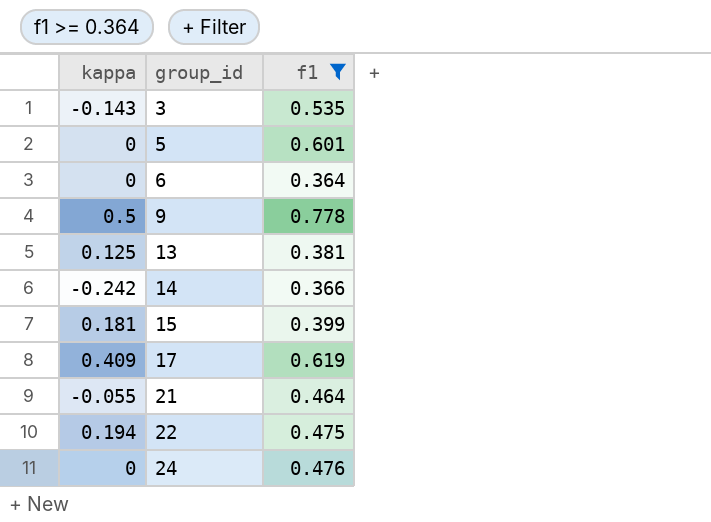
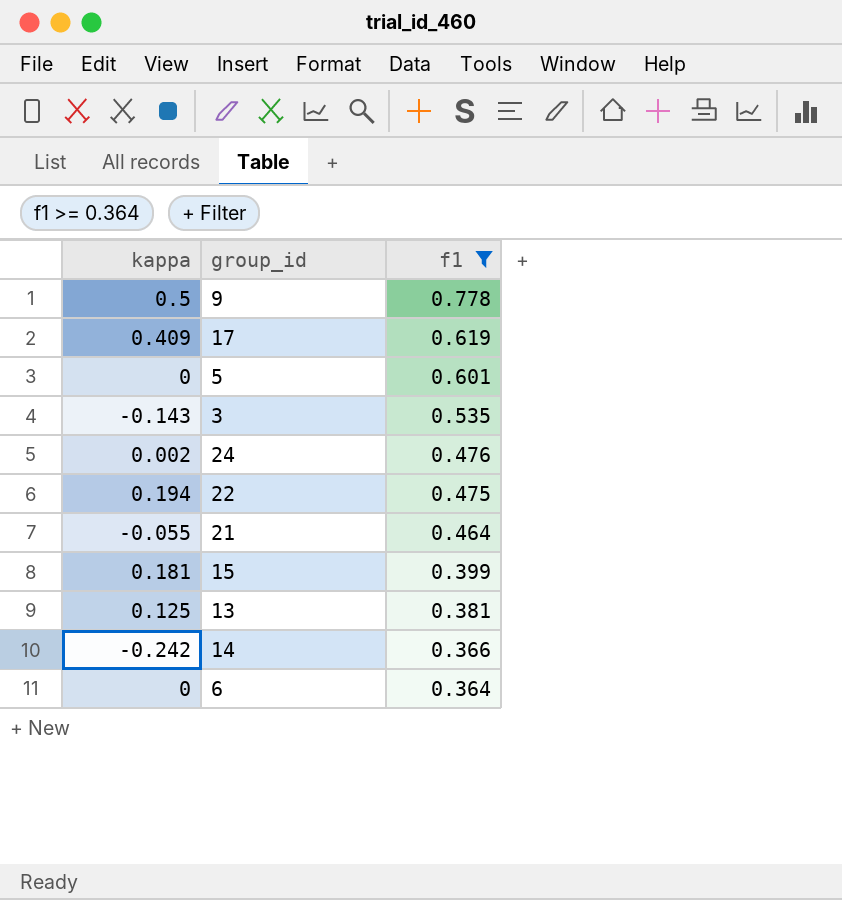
row order: group_id ascending -> f1 descending
24 | kappa: 0 -> 0.002

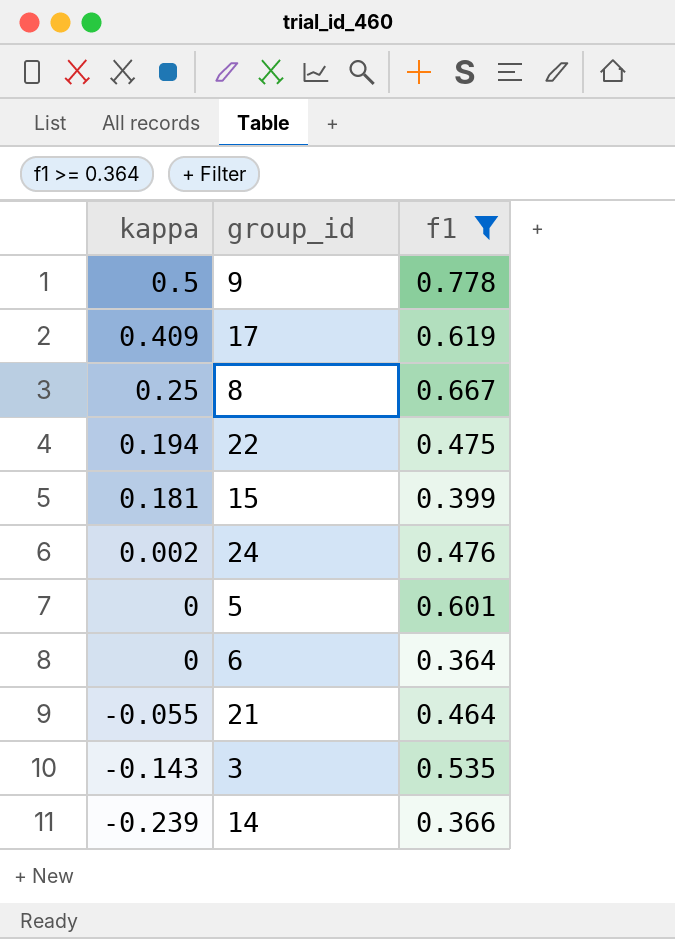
row order: f1 descending -> kappa descending
row 13: 0.125 | 0.381 -> none
row 8: none -> 0.25 | 0.667
14 | kappa: -0.242 -> -0.239

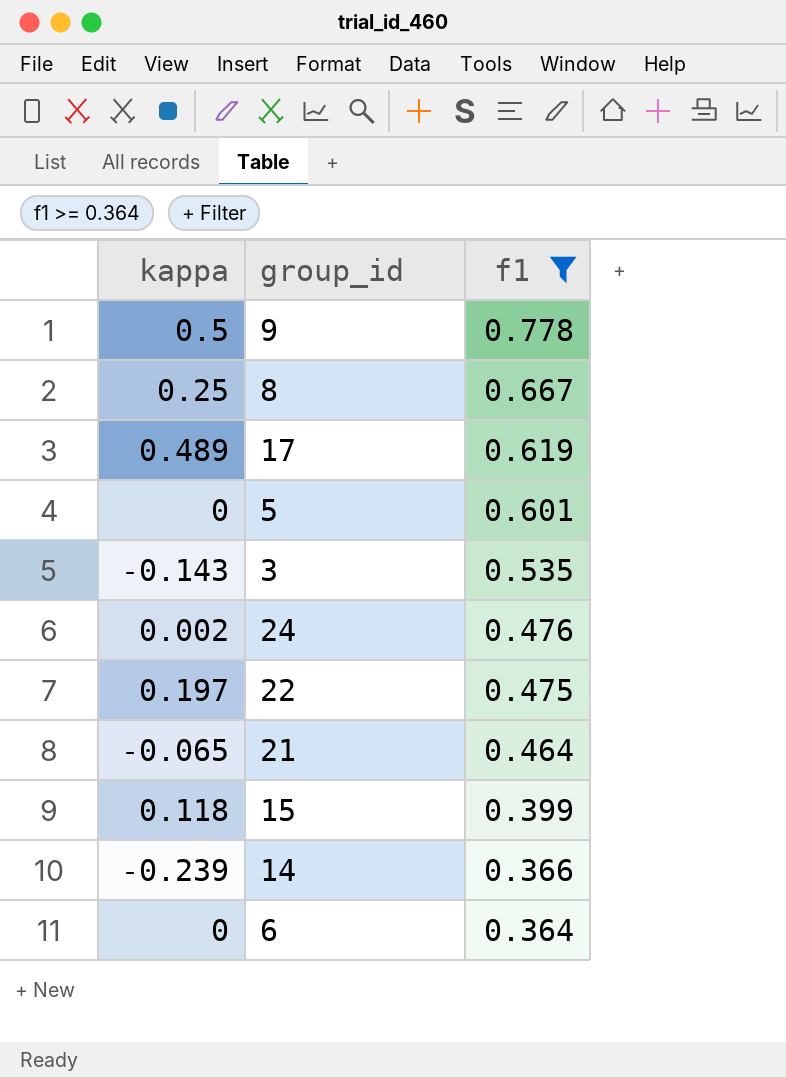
row order: kappa descending -> f1 descending
17 | kappa: 0.409 -> 0.489
22 | kappa: 0.194 -> 0.197
21 | kappa: -0.055 -> -0.065
15 | kappa: 0.181 -> 0.118

